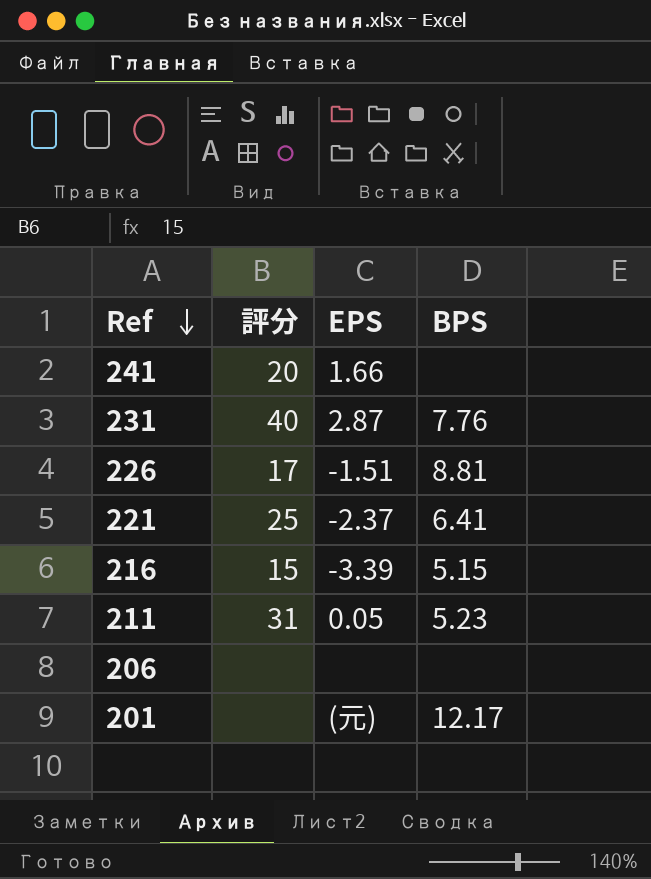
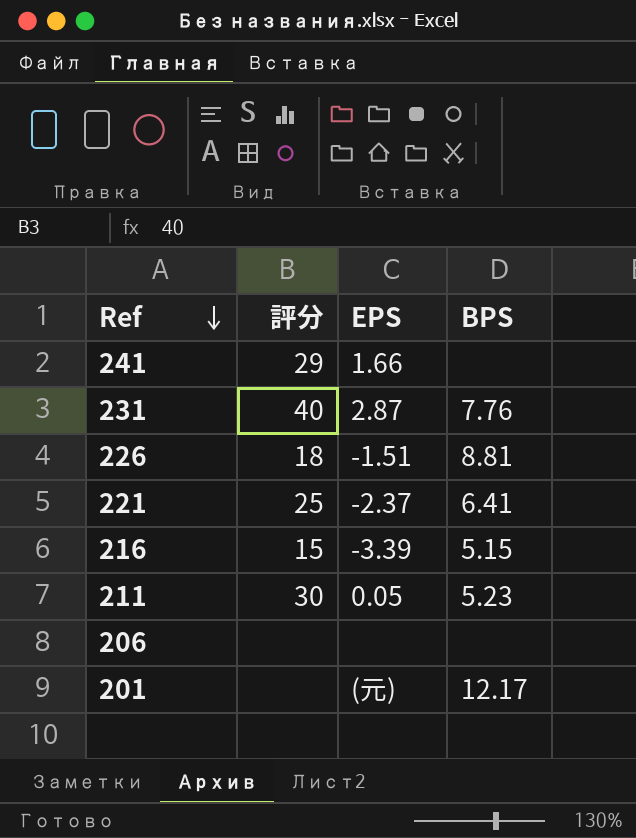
241 | 評分: 20 -> 29
226 | 評分: 17 -> 18
211 | 評分: 31 -> 30

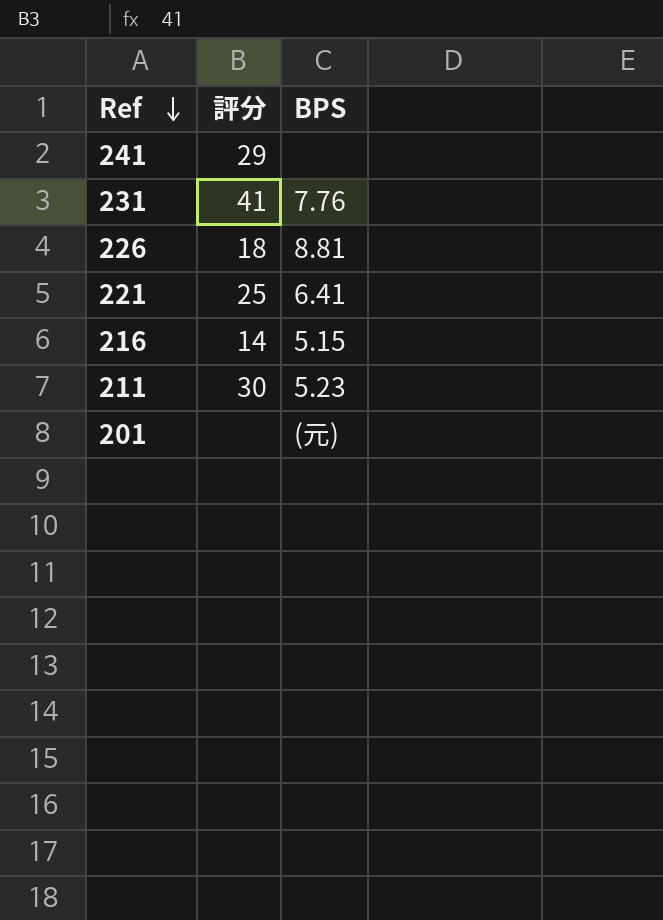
column EPS | position: 3 -> none
row 206: none | none | none -> none
231 | 評分: 40 -> 41
216 | 評分: 15 -> 14
201 | BPS: 12.17 -> (元)

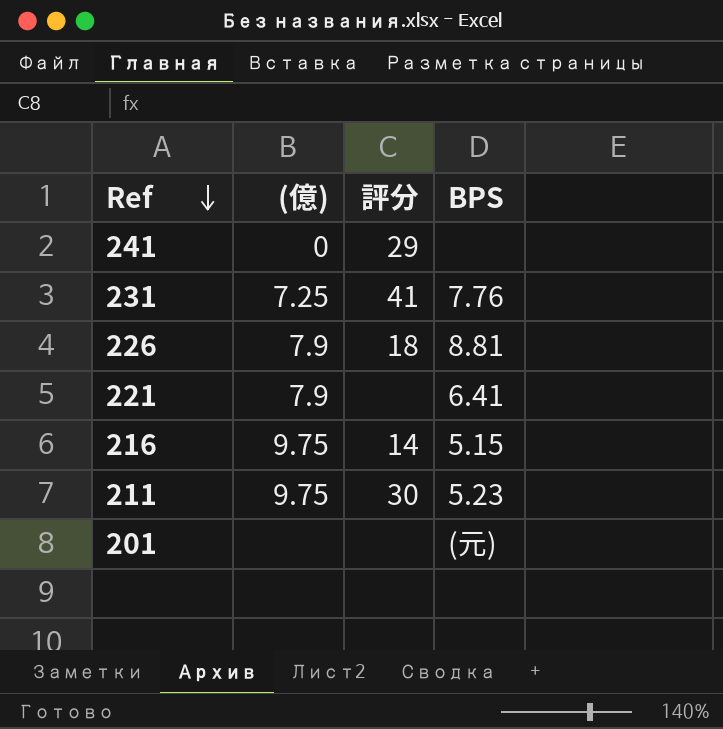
column (億) | position: none -> 2
221 | 評分: 25 -> none

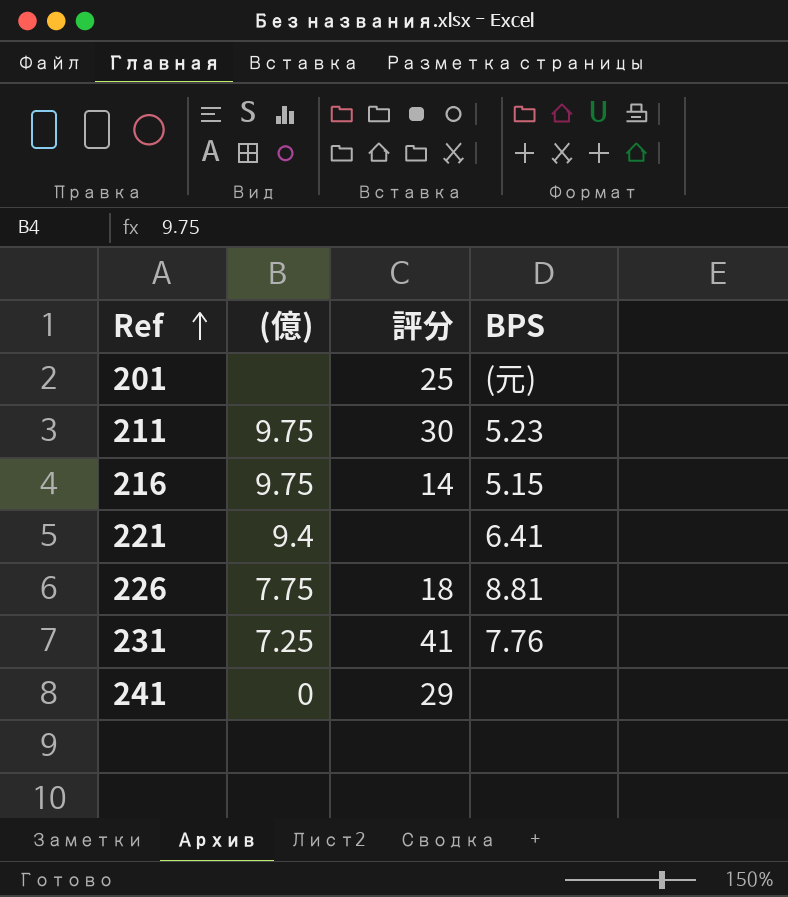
row order: Ref descending -> Ref ascending
201 | 評分: none -> 25
221 | (億): 7.9 -> 9.4
226 | (億): 7.9 -> 7.75

